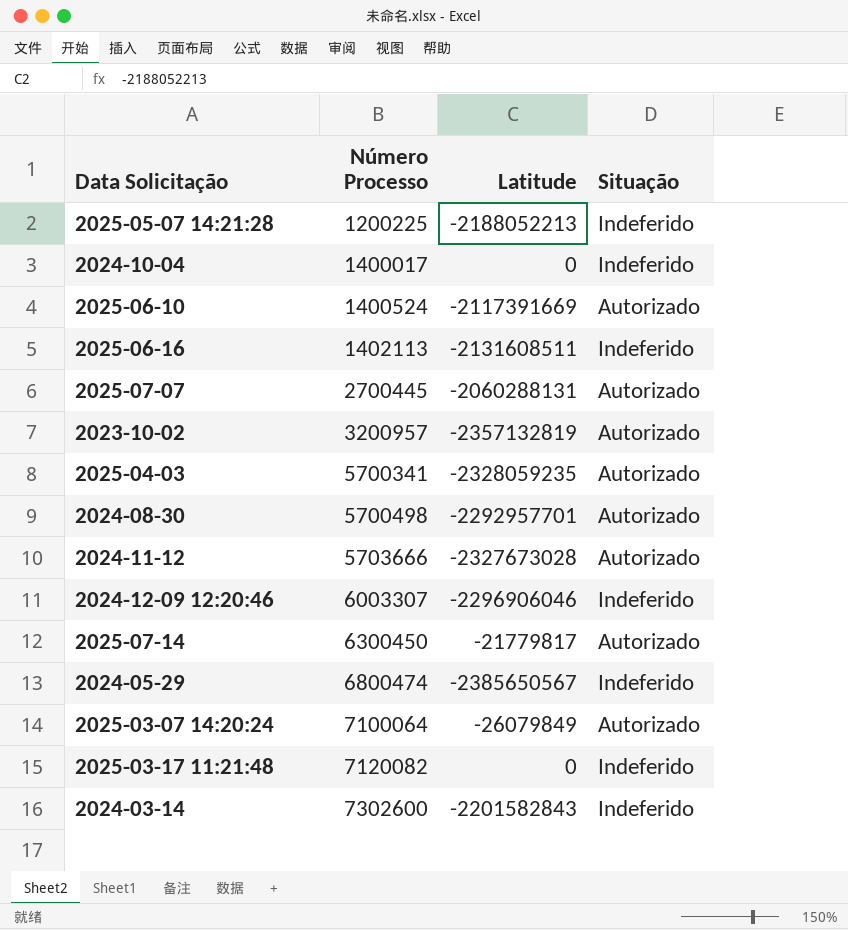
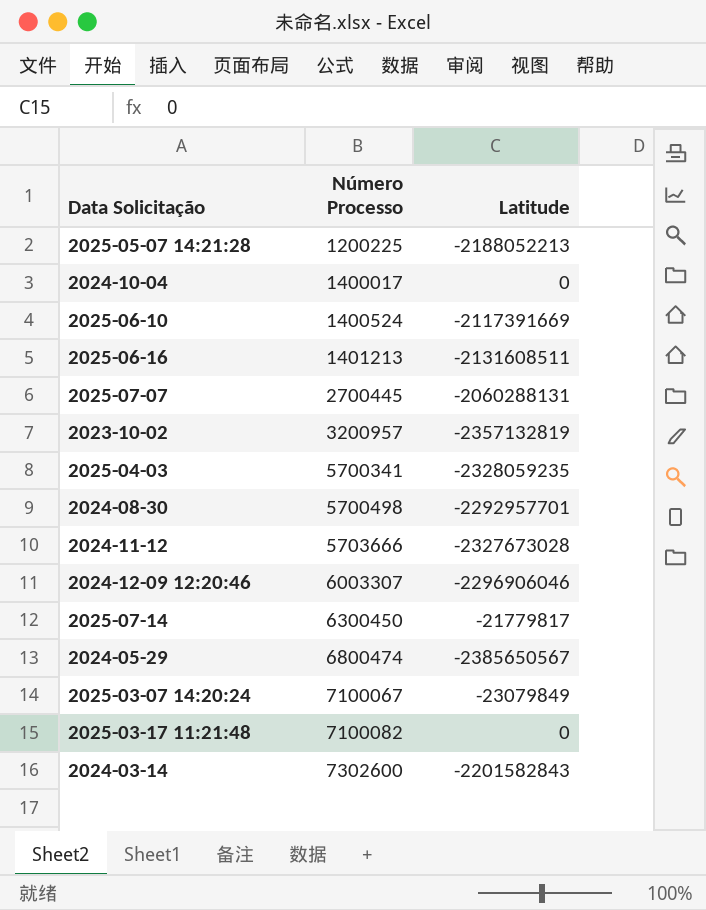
column Situação | position: 4 -> none
2025-06-16 | Número Processo: 1402113 -> 1401213
2025-03-07 14:20:24 | Número Processo: 7100064 -> 7100067
2025-03-07 14:20:24 | Latitude: -26079849 -> -23079849
2025-03-17 11:21:48 | Número Processo: 7120082 -> 7100082

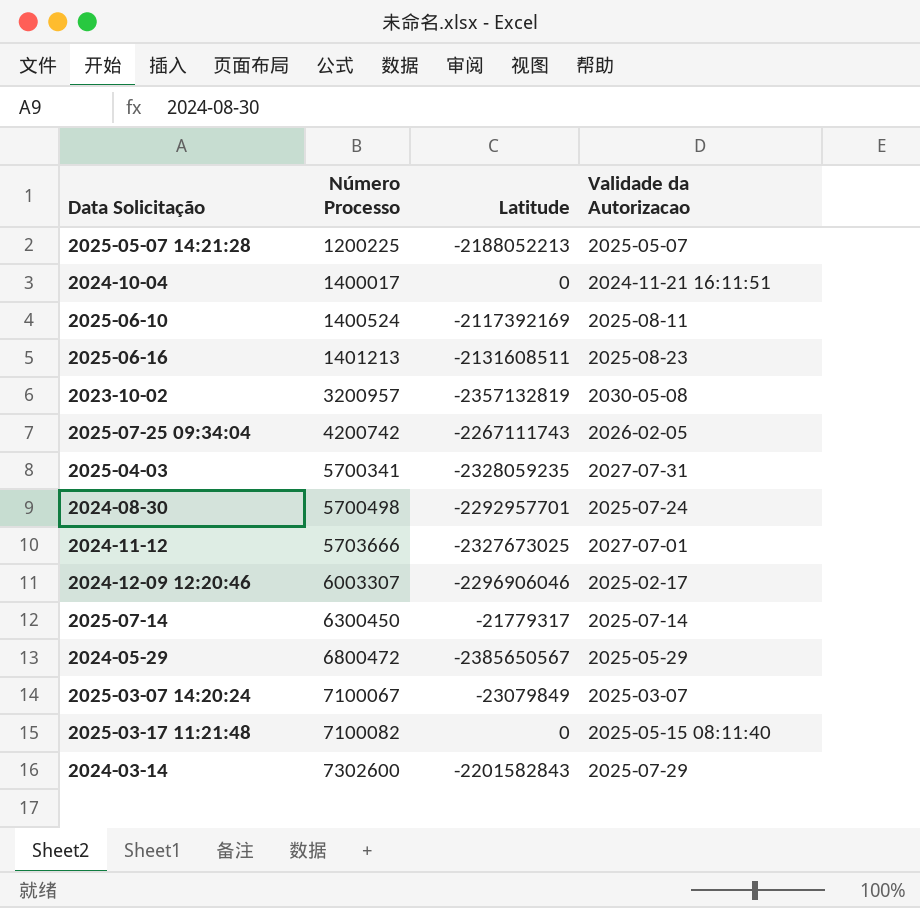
column Validade da Autorizacao | position: none -> 4
row 2025-07-07: 2700445 | -2060288131 -> none
2025-06-10 | Latitude: -2117391669 -> -2117392169
row 2025-07-25 09:34:04: none -> 4200742 | -2267111743 | 2026-02-05
2024-11-12 | Latitude: -2327673028 -> -2327673025
2025-07-14 | Latitude: -21779817 -> -21779317
2024-05-29 | Número Processo: 6800474 -> 6800472

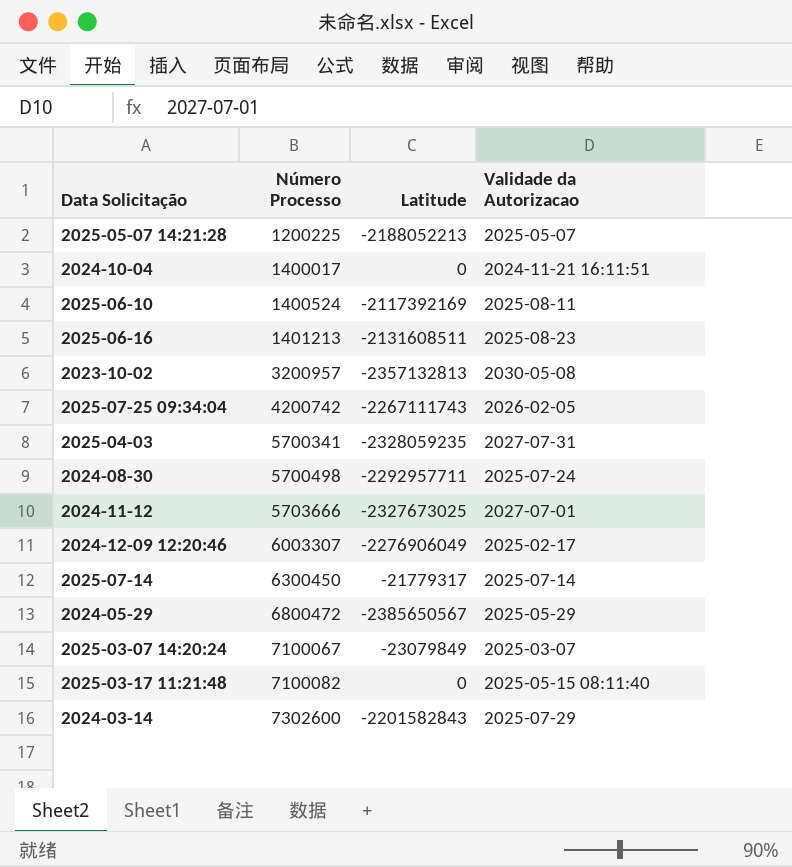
2023-10-02 | Latitude: -2357132819 -> -2357132813
2024-08-30 | Latitude: -2292957701 -> -2292957711
2024-12-09 12:20:46 | Latitude: -2296906046 -> -2276906049

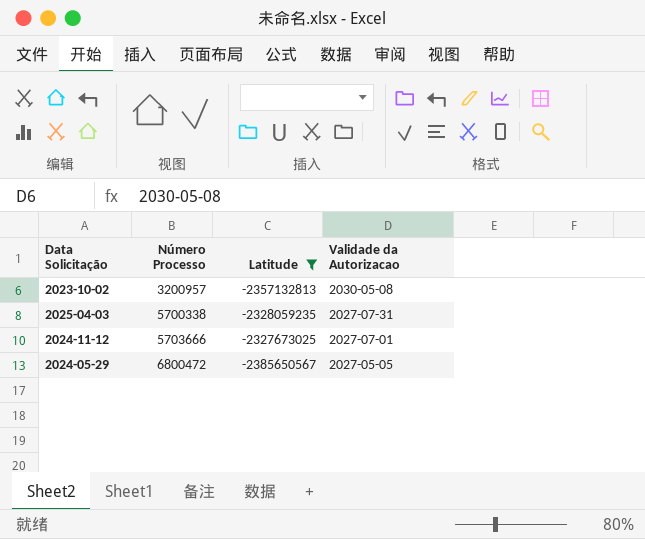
filter: none -> Latitude <= -2327673025
2025-04-03 | Número Processo: 5700341 -> 5700338
2024-05-29 | Validade da Autorizacao: 2025-05-29 -> 2027-05-05

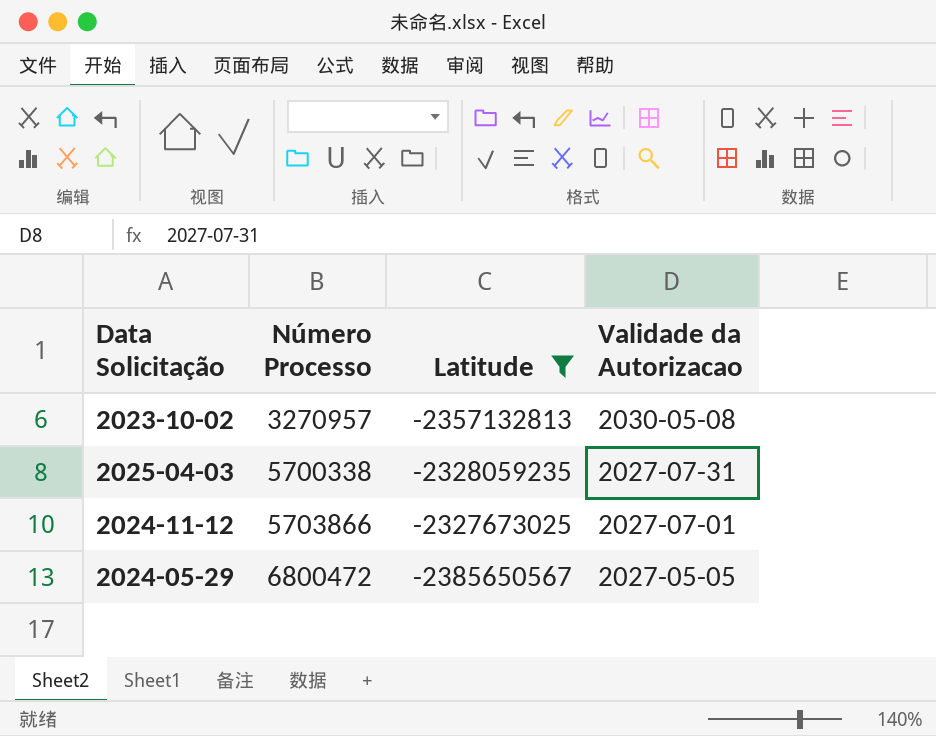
2023-10-02 | Número Processo: 3200957 -> 3270957
2024-11-12 | Número Processo: 5703666 -> 5703866

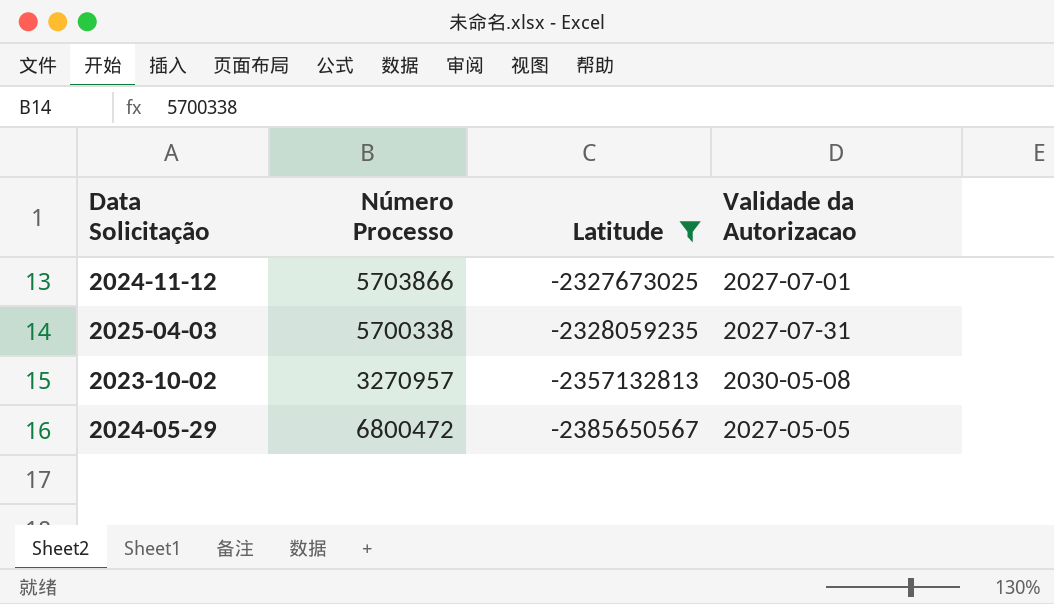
row order: Número Processo ascending -> Latitude descending

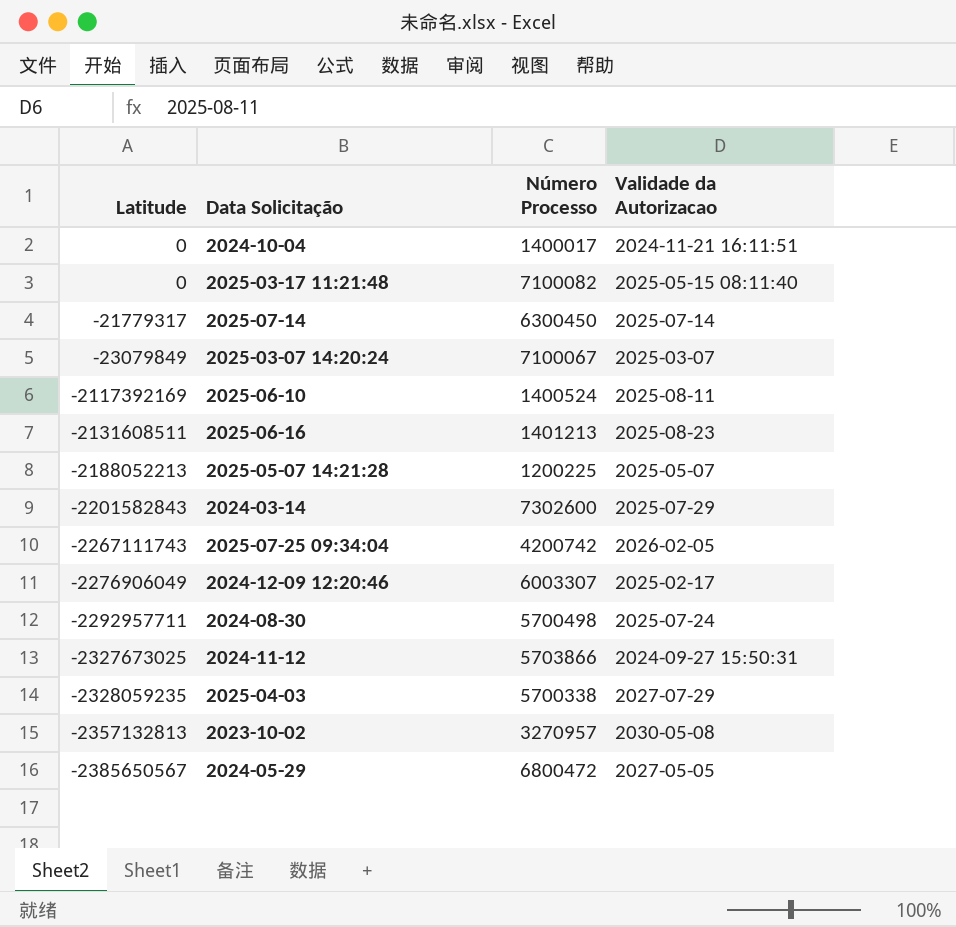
filter: Latitude <= -2327673025 -> none
column Latitude | position: 3 -> 1
2024-11-12 | Validade da Autorizacao: 2027-07-01 -> 2024-09-27 15:50:31
2025-04-03 | Validade da Autorizacao: 2027-07-31 -> 2027-07-29

